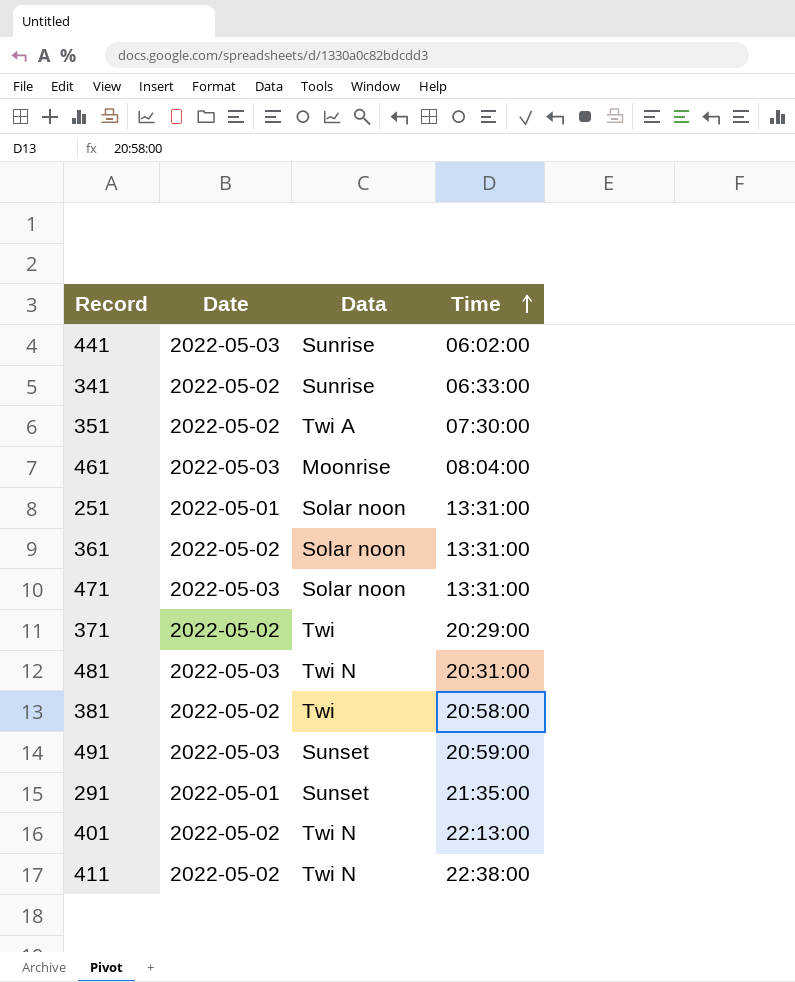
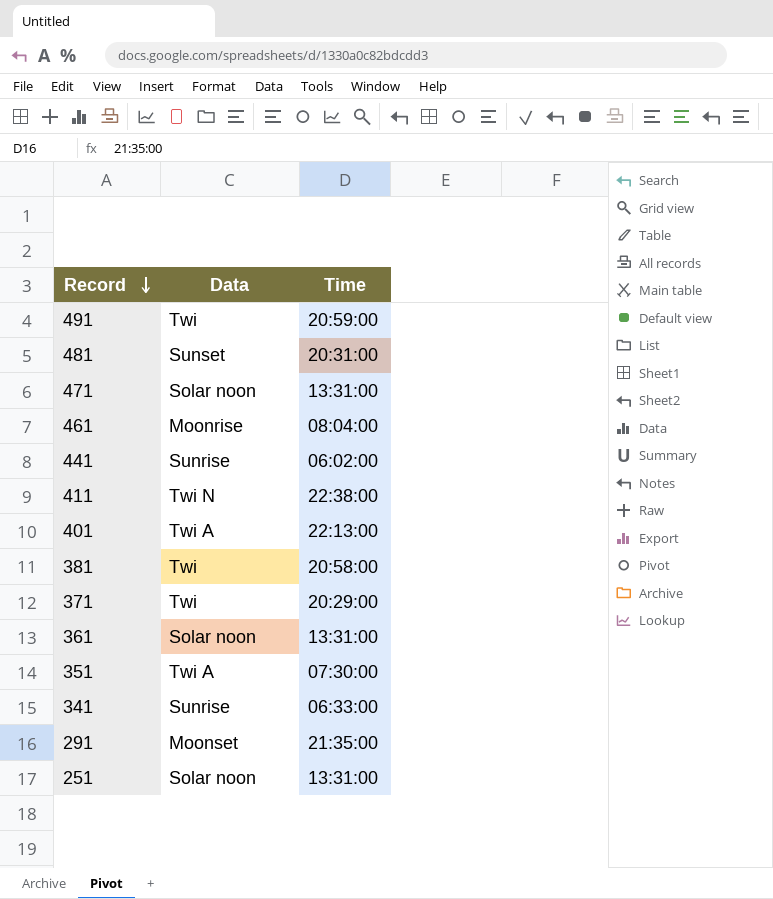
row order: Time ascending -> Record descending
column Date | position: 2 -> none
491 | Data: Sunset -> Twi
481 | Data: Twi N -> Sunset
401 | Data: Twi N -> Twi A
291 | Data: Sunset -> Moonset

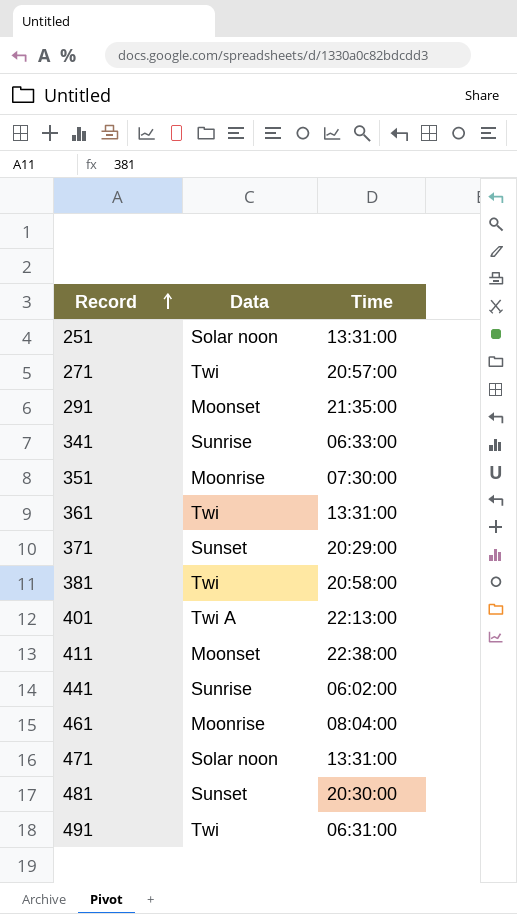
row order: Record descending -> Record ascending
row 271: none -> Twi | 20:57:00
351 | Data: Twi A -> Moonrise
361 | Data: Solar noon -> Twi
371 | Data: Twi -> Sunset
411 | Data: Twi N -> Moonset
481 | Time: 20:31:00 -> 20:30:00
491 | Time: 20:59:00 -> 06:31:00

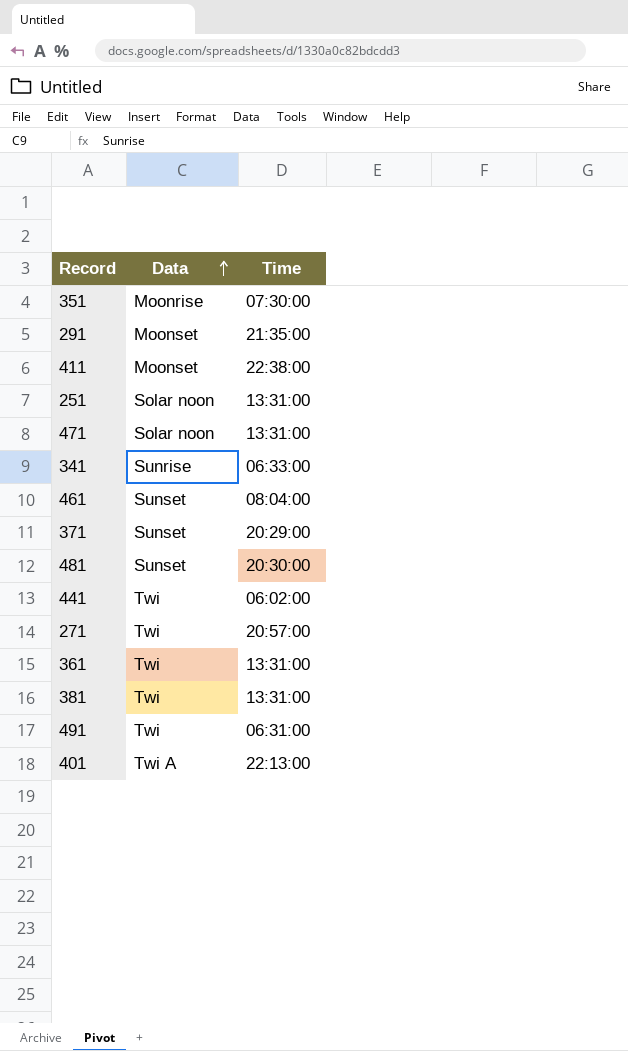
row order: Record ascending -> Data ascending
461 | Data: Moonrise -> Sunset
441 | Data: Sunrise -> Twi
381 | Time: 20:58:00 -> 13:31:00

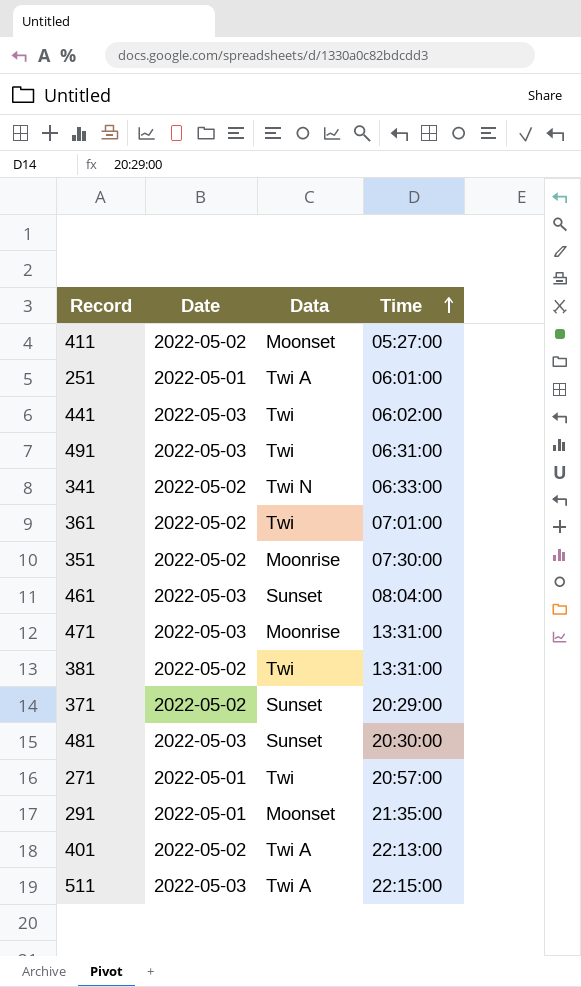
row order: Data ascending -> Time ascending
column Date | position: none -> 2
411 | Time: 22:38:00 -> 05:27:00
251 | Data: Solar noon -> Twi A
251 | Time: 13:31:00 -> 06:01:00
341 | Data: Sunrise -> Twi N
361 | Time: 13:31:00 -> 07:01:00
471 | Data: Solar noon -> Moonrise
row 511: none -> 2022-05-03 | Twi A | 22:15:00

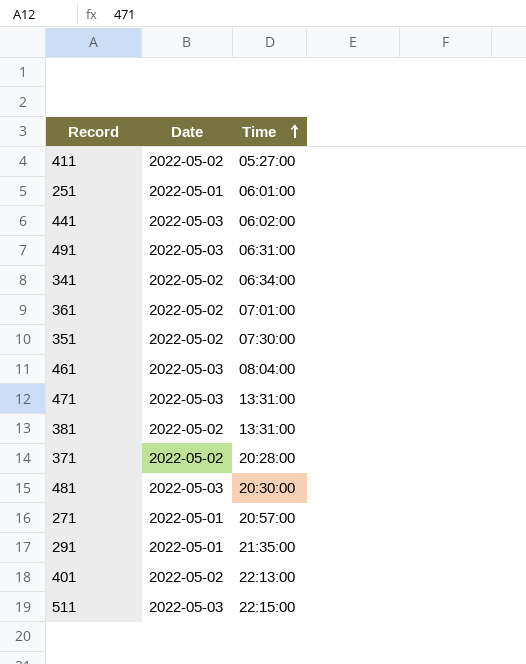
column Data | position: 3 -> none
341 | Time: 06:33:00 -> 06:34:00
371 | Time: 20:29:00 -> 20:28:00

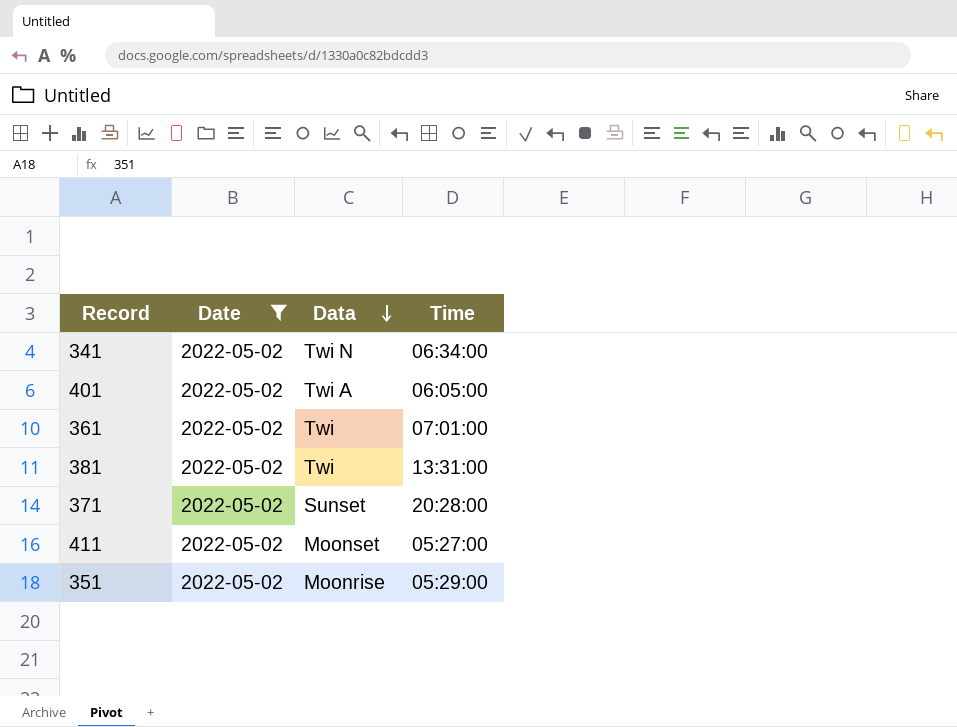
filter: none -> Date = 2022-05-02
row order: Time ascending -> Data descending
column Data | position: none -> 3
401 | Time: 22:13:00 -> 06:05:00
351 | Time: 07:30:00 -> 05:29:00

